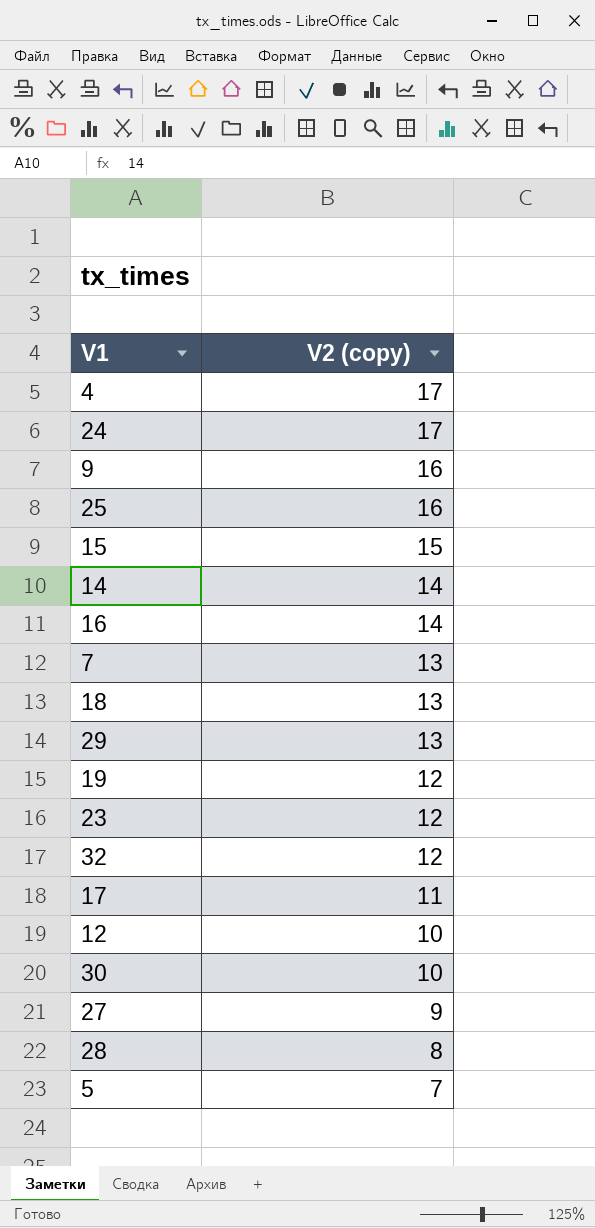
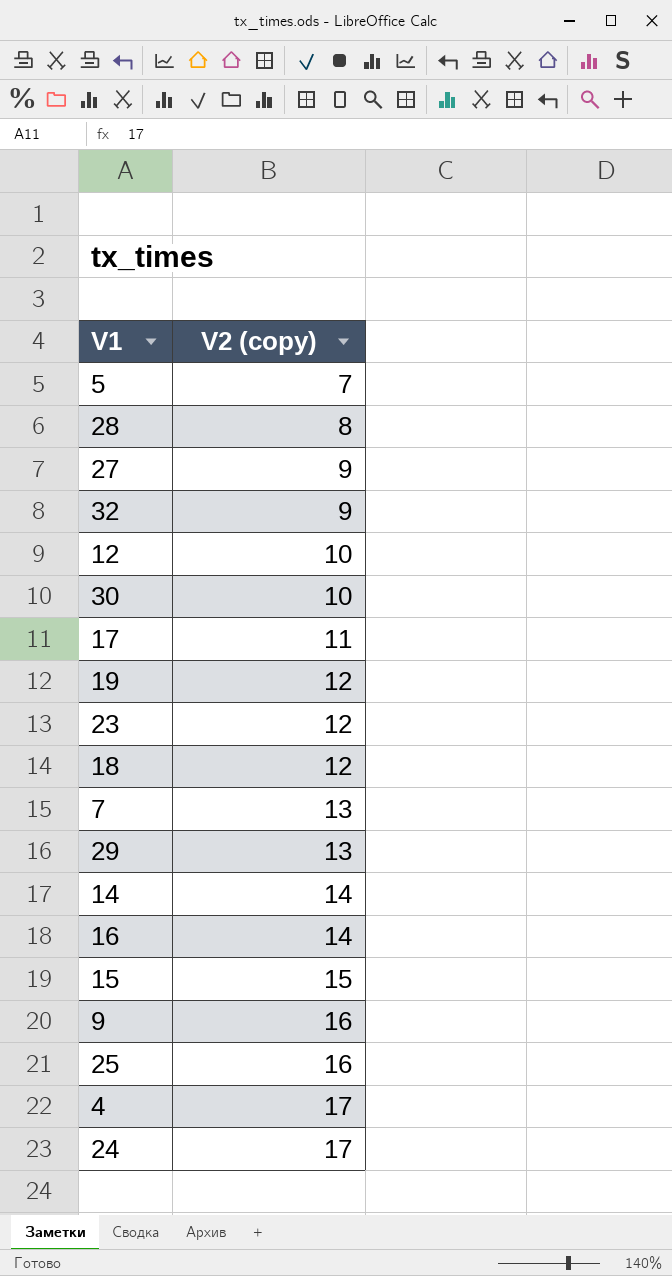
row order: V2 (copy) descending -> V2 (copy) ascending
32 | V2 (copy): 12 -> 9
18 | V2 (copy): 13 -> 12

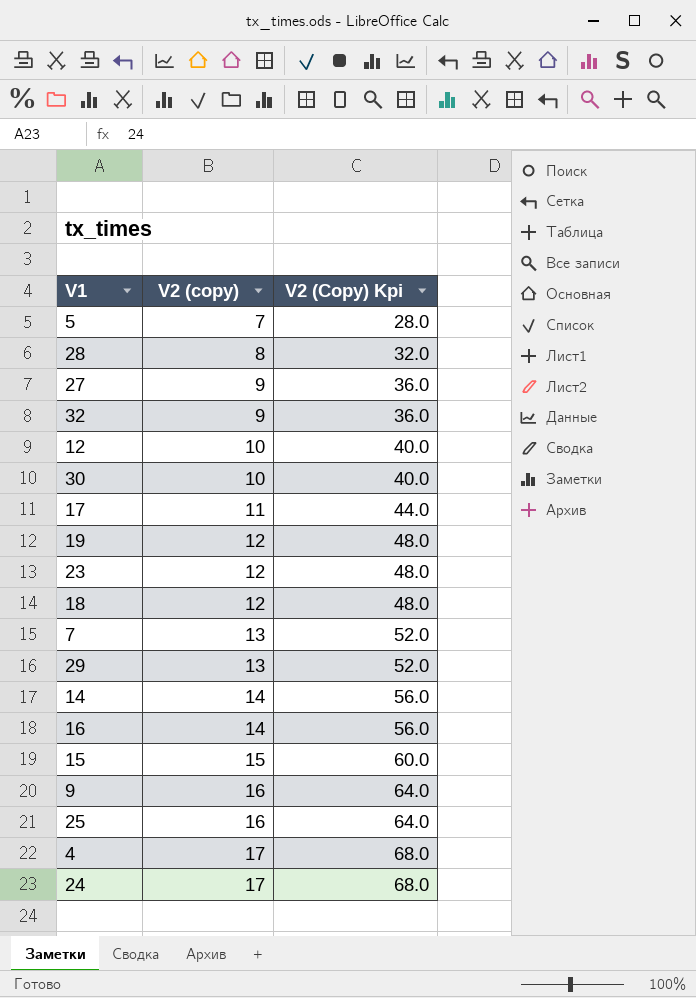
column V2 (Copy) Kpi | formula: none -> [V2 (copy)] * 4

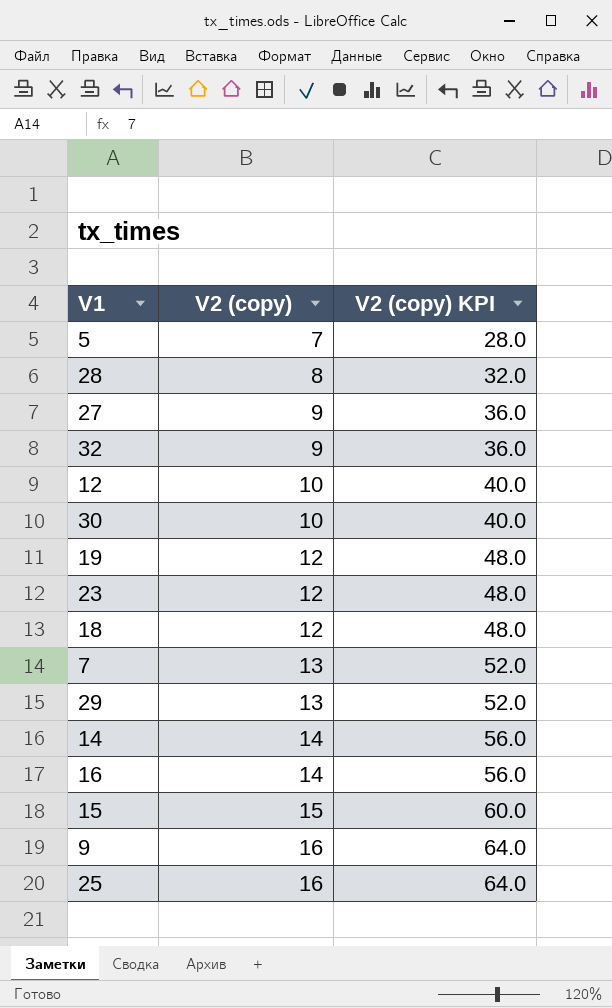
column name: V2 (Copy) Kpi -> V2 (copy) KPI
row 17: 11 | 44.0 -> none
row 4: 17 | 68.0 -> none
row 24: 17 | 68.0 -> none

